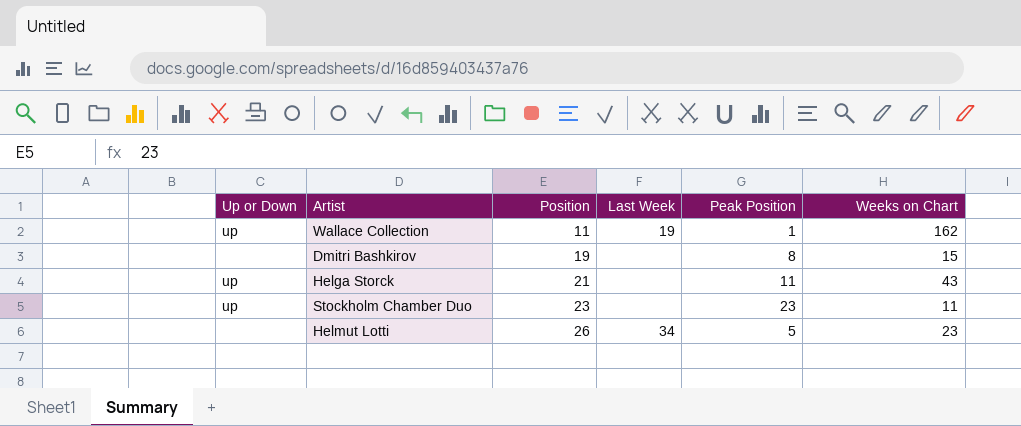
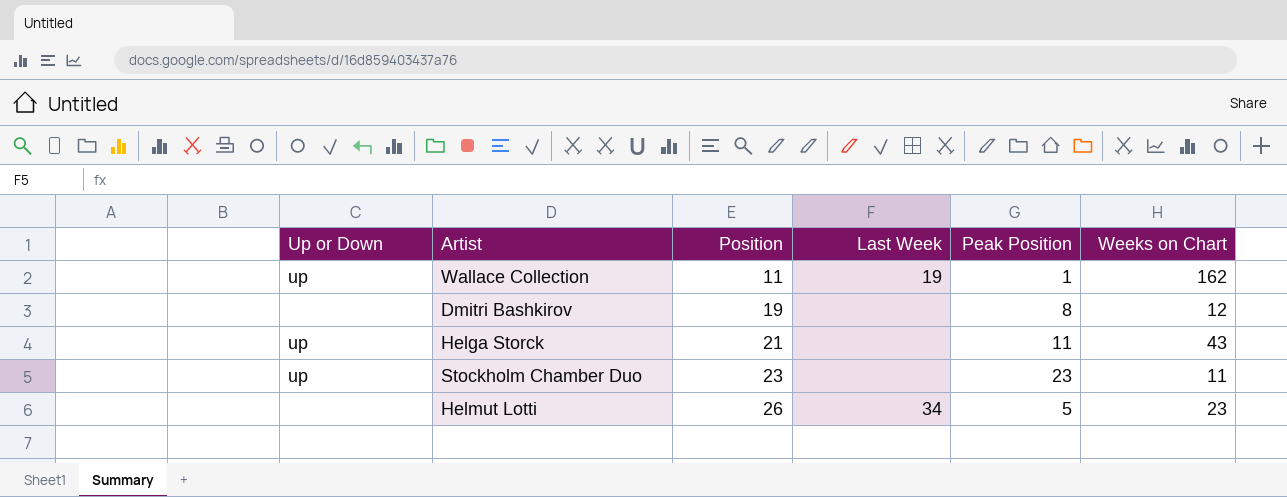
Dmitri Bashkirov | Weeks on Chart: 15 -> 12

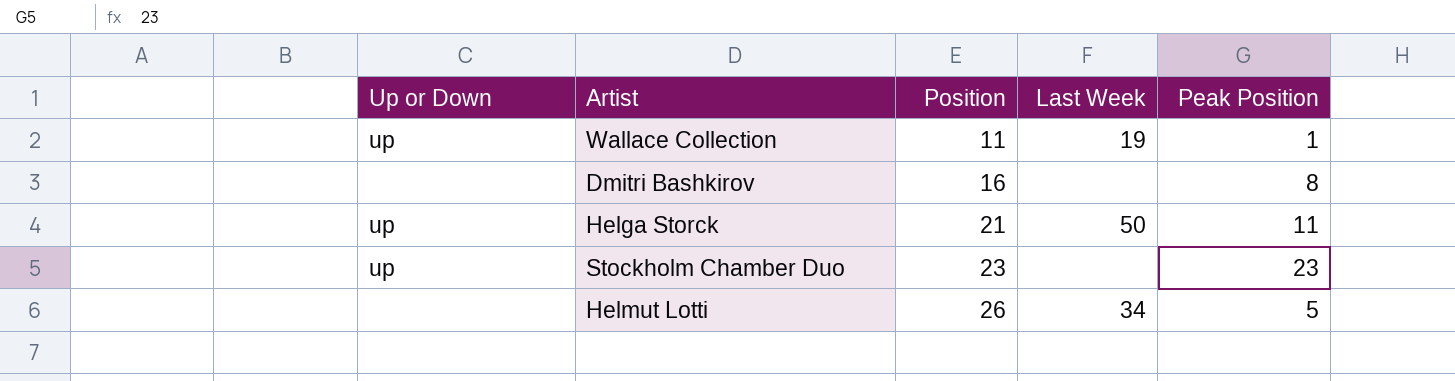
column Weeks on Chart | position: 6 -> none
Dmitri Bashkirov | Position: 19 -> 16
Helga Storck | Last Week: none -> 50

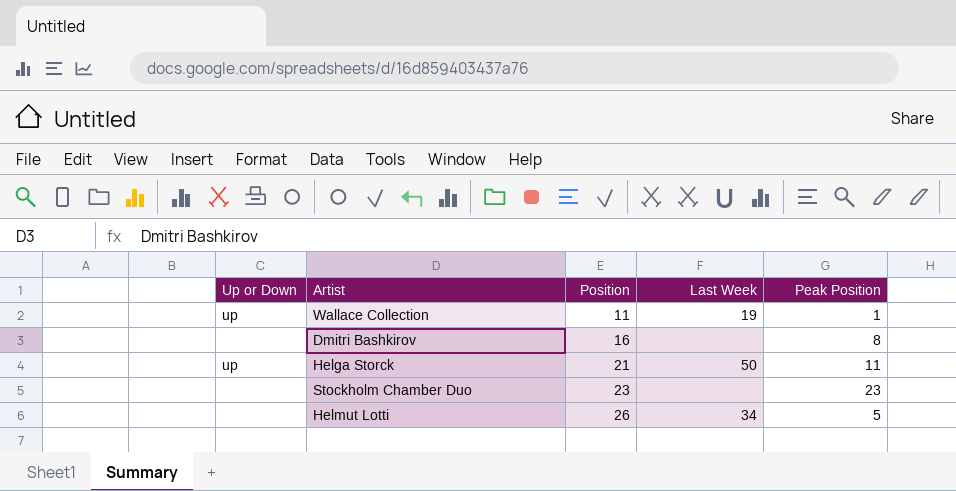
Stockholm Chamber Duo | Up or Down: up -> none

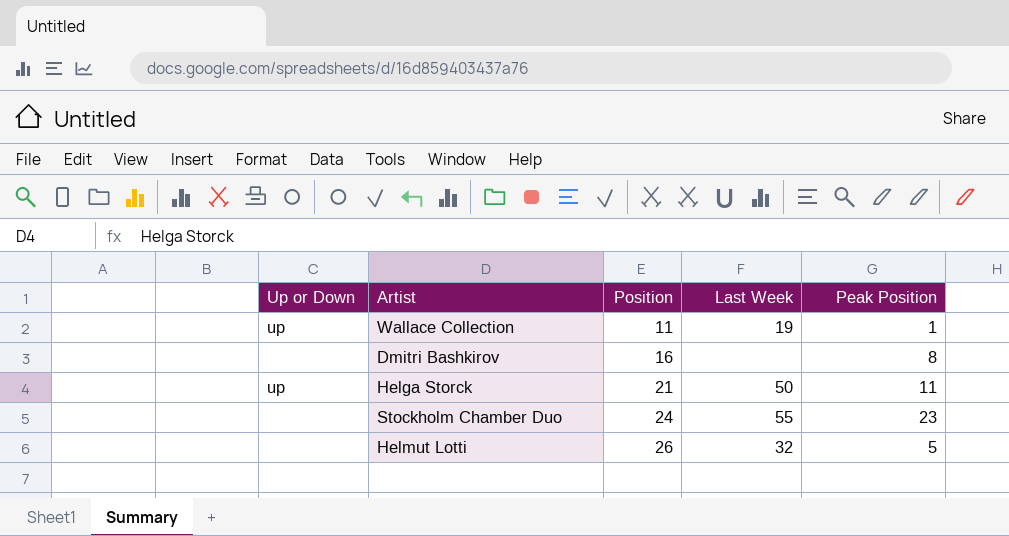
Stockholm Chamber Duo | Position: 23 -> 24
Stockholm Chamber Duo | Last Week: none -> 55
Helmut Lotti | Last Week: 34 -> 32

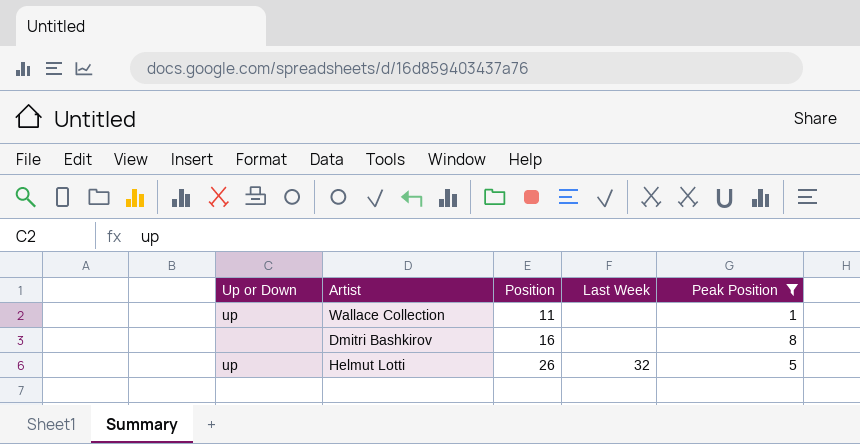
filter: none -> Peak Position <= 8
Wallace Collection | Last Week: 19 -> none
Helmut Lotti | Up or Down: none -> up

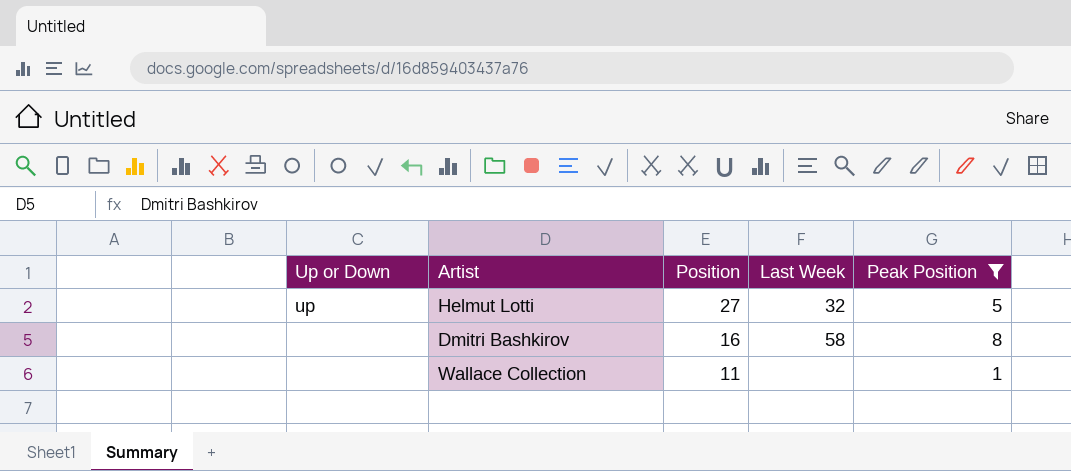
row order: Position ascending -> Position descending
Helmut Lotti | Position: 26 -> 27
Dmitri Bashkirov | Last Week: none -> 58
Wallace Collection | Up or Down: up -> none

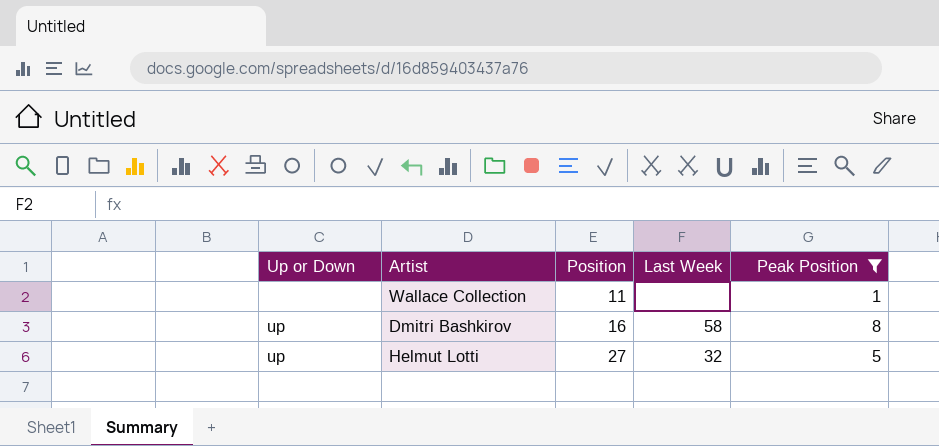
row order: Position descending -> Position ascending
Dmitri Bashkirov | Up or Down: none -> up

